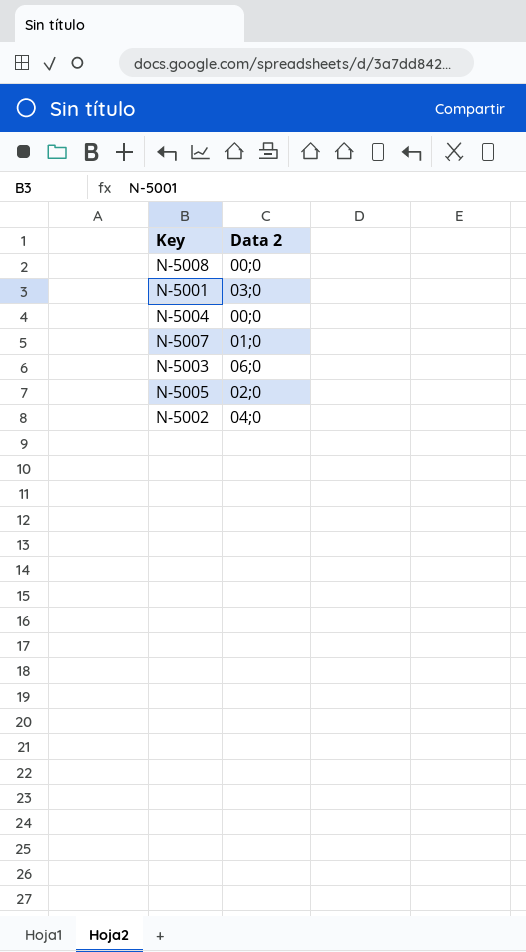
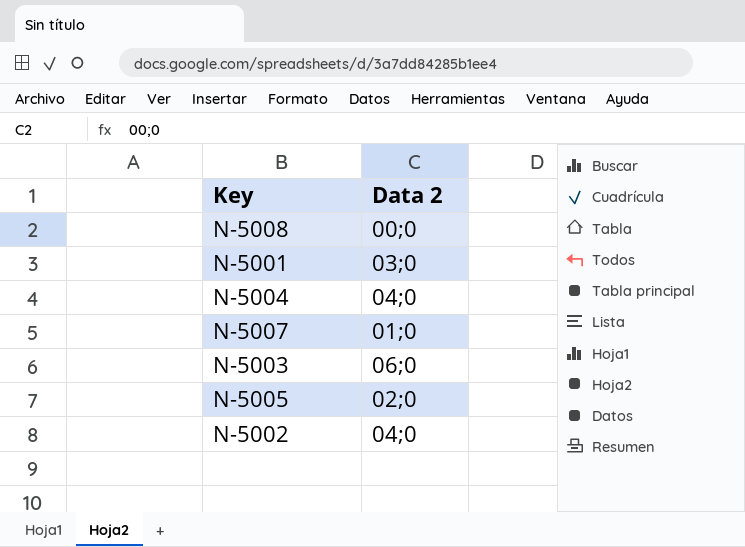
N-5004 | Data 2: 00;0 -> 04;0

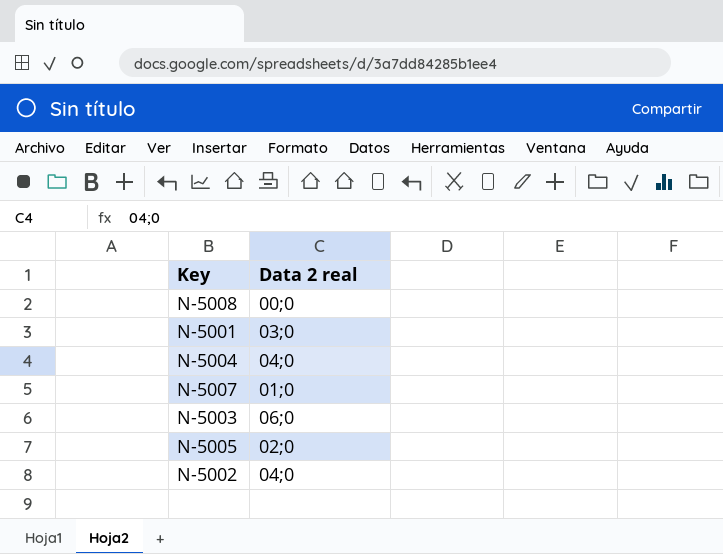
column name: Data 2 -> Data 2 real

